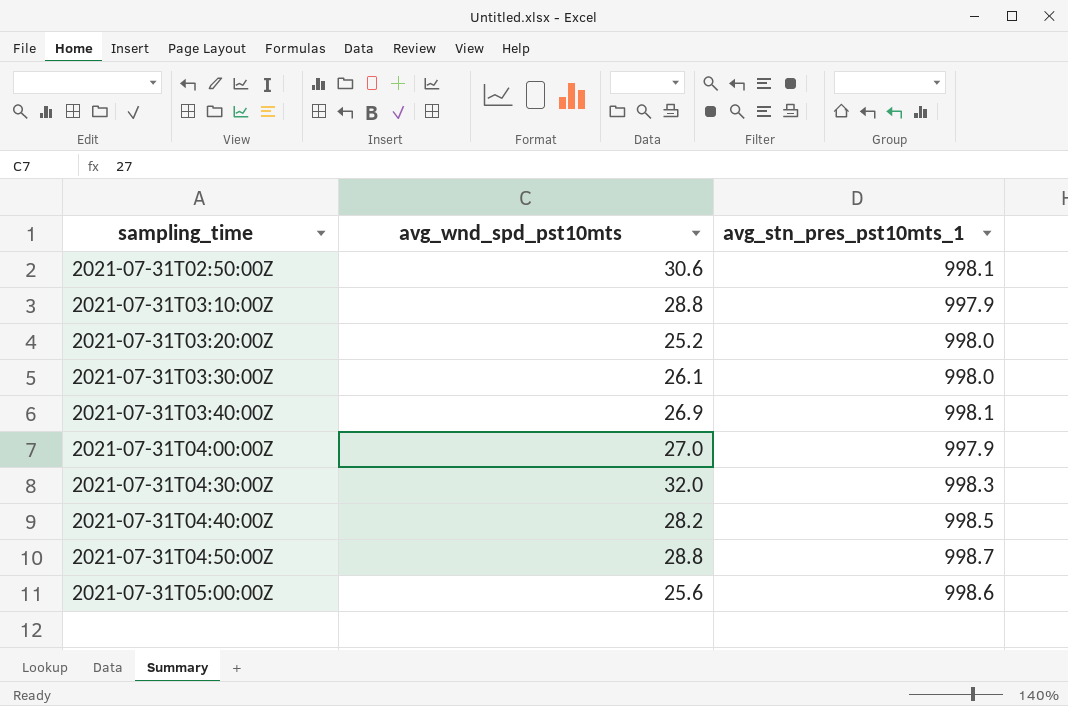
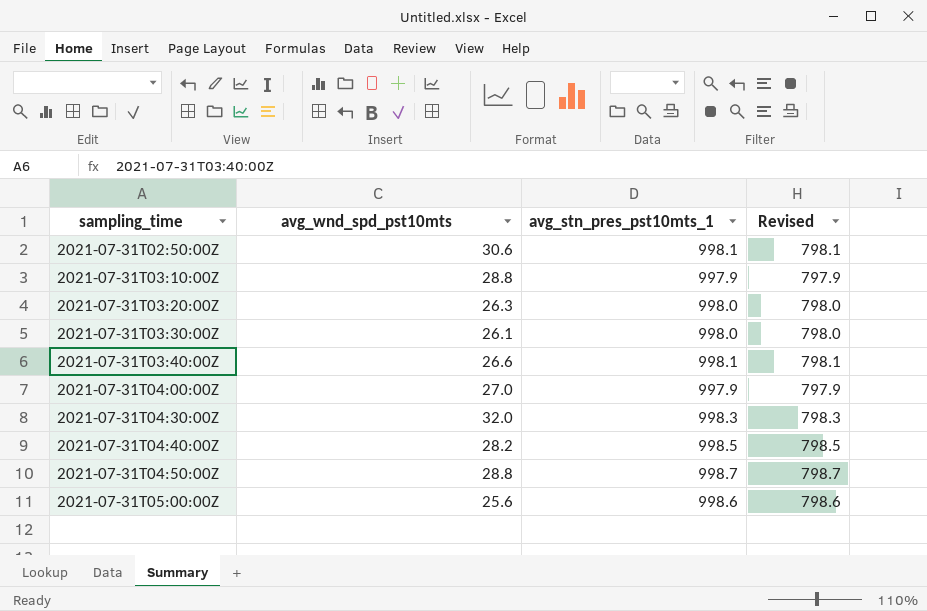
column Revised | formula: none -> [avg_stn_pres_pst10mts_1] - 200
2021-07-31T03:20:00Z | avg_wnd_spd_pst10mts: 25.2 -> 26.3
2021-07-31T03:40:00Z | avg_wnd_spd_pst10mts: 26.9 -> 26.6

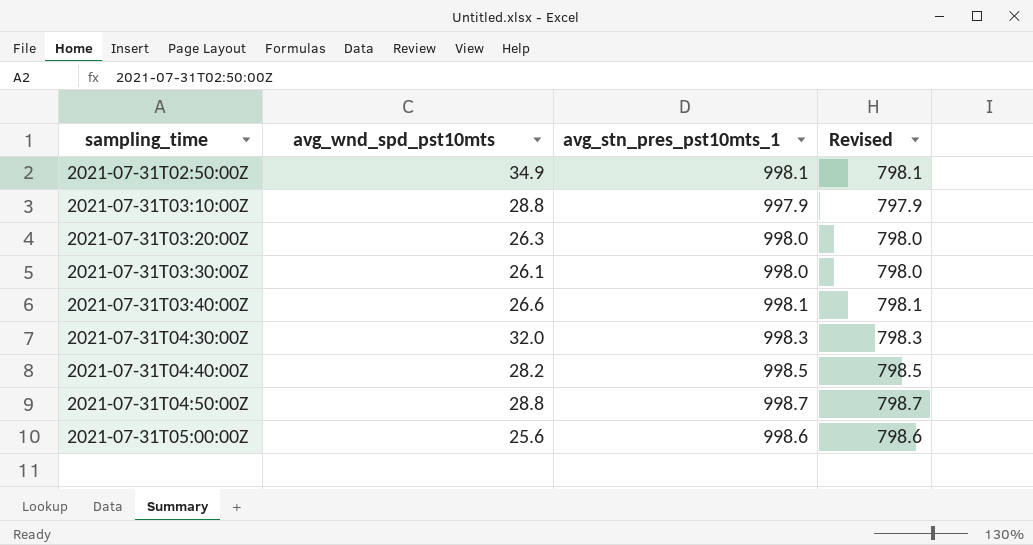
row 2021-07-31T04:00:00Z: 27.0 | 997.9 | 797.9 -> none
2021-07-31T02:50:00Z | avg_wnd_spd_pst10mts: 30.6 -> 34.9

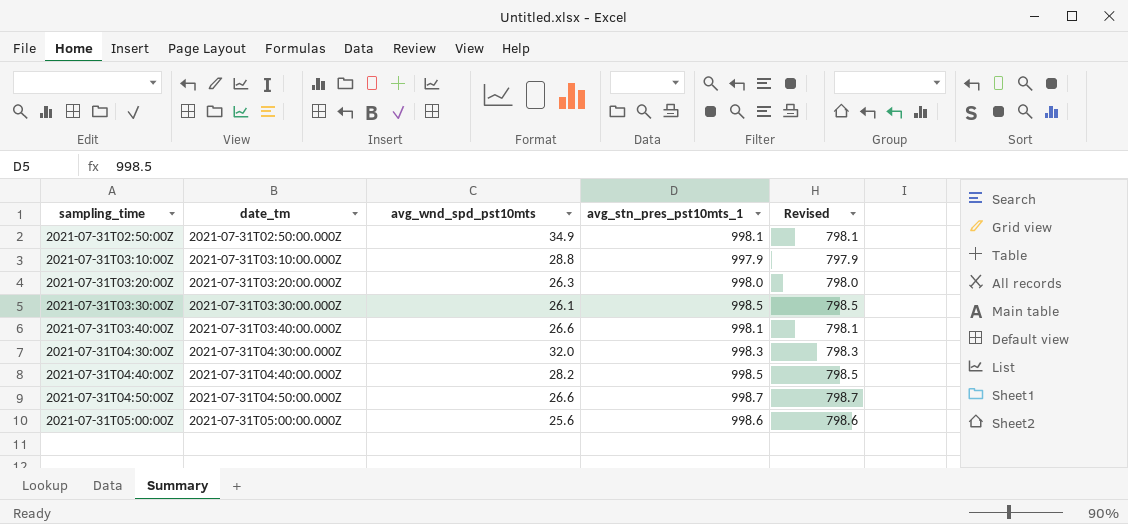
column date_tm | position: none -> 2
2021-07-31T03:30:00Z | avg_stn_pres_pst10mts_1: 998.0 -> 998.5
2021-07-31T03:30:00Z | Revised: 798.0 -> 798.5
2021-07-31T04:50:00Z | avg_wnd_spd_pst10mts: 28.8 -> 26.6

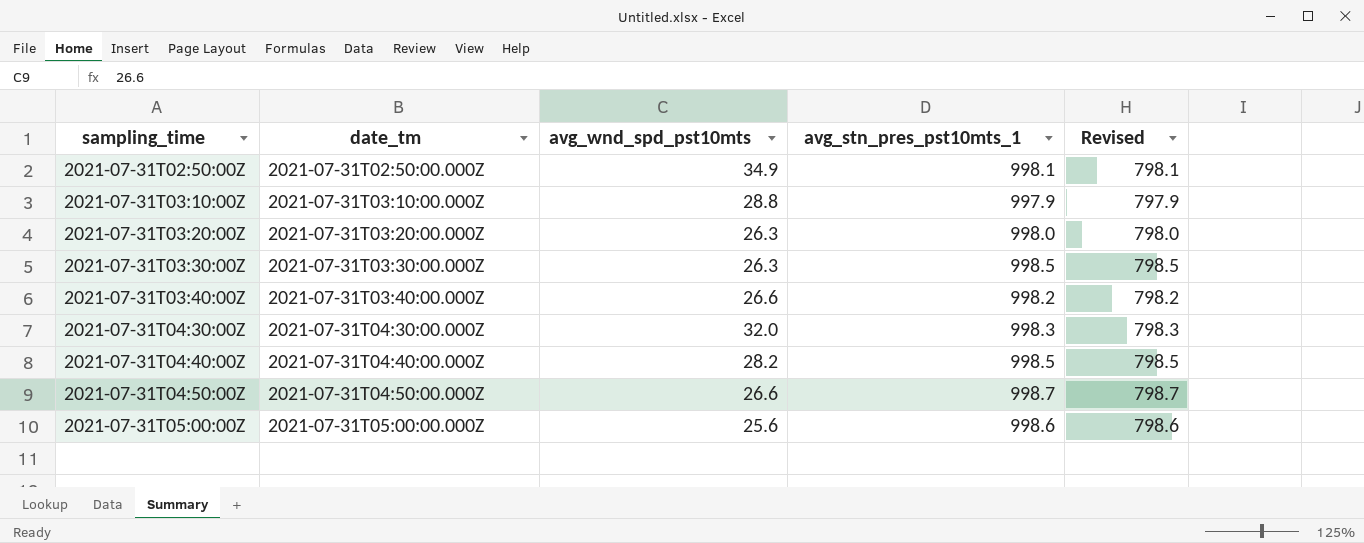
2021-07-31T03:30:00Z | avg_wnd_spd_pst10mts: 26.1 -> 26.3
2021-07-31T03:40:00Z | avg_stn_pres_pst10mts_1: 998.1 -> 998.2
2021-07-31T03:40:00Z | Revised: 798.1 -> 798.2

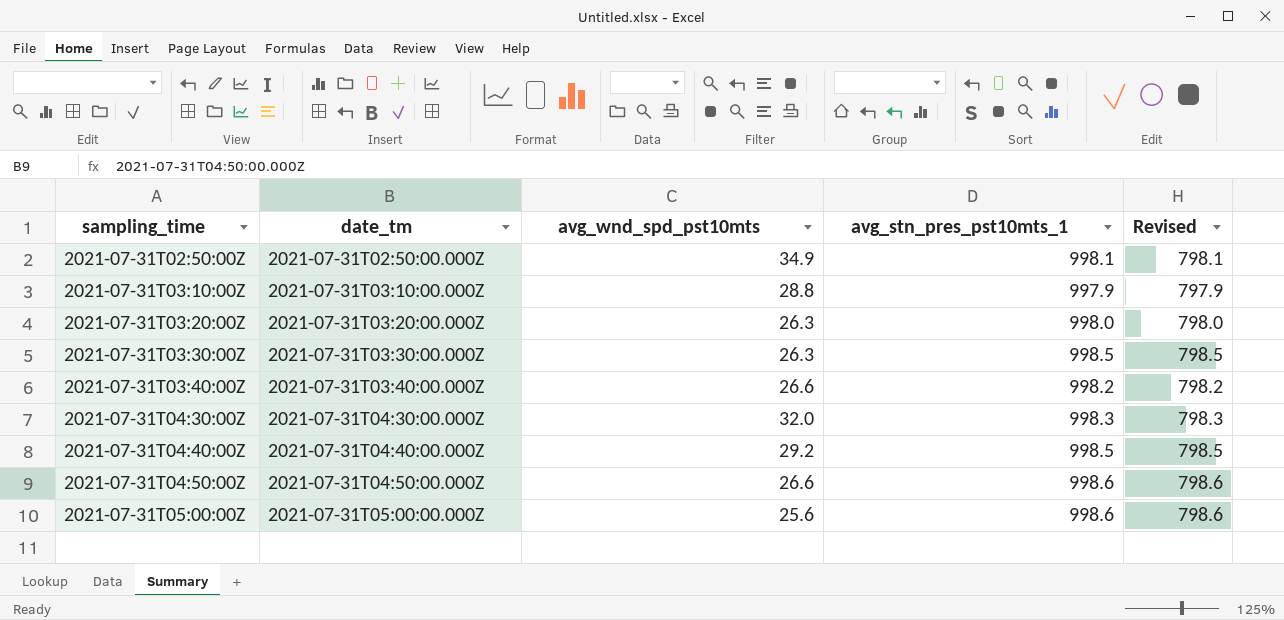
2021-07-31T04:40:00Z | avg_wnd_spd_pst10mts: 28.2 -> 29.2
2021-07-31T04:50:00Z | avg_stn_pres_pst10mts_1: 998.7 -> 998.6
2021-07-31T04:50:00Z | Revised: 798.7 -> 798.6

